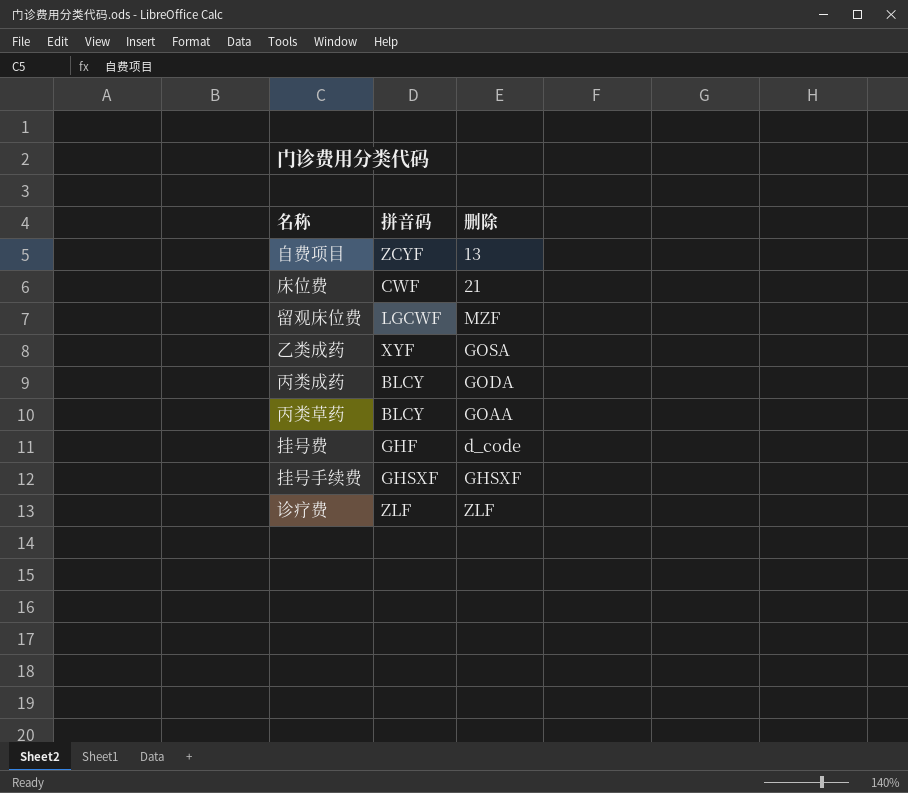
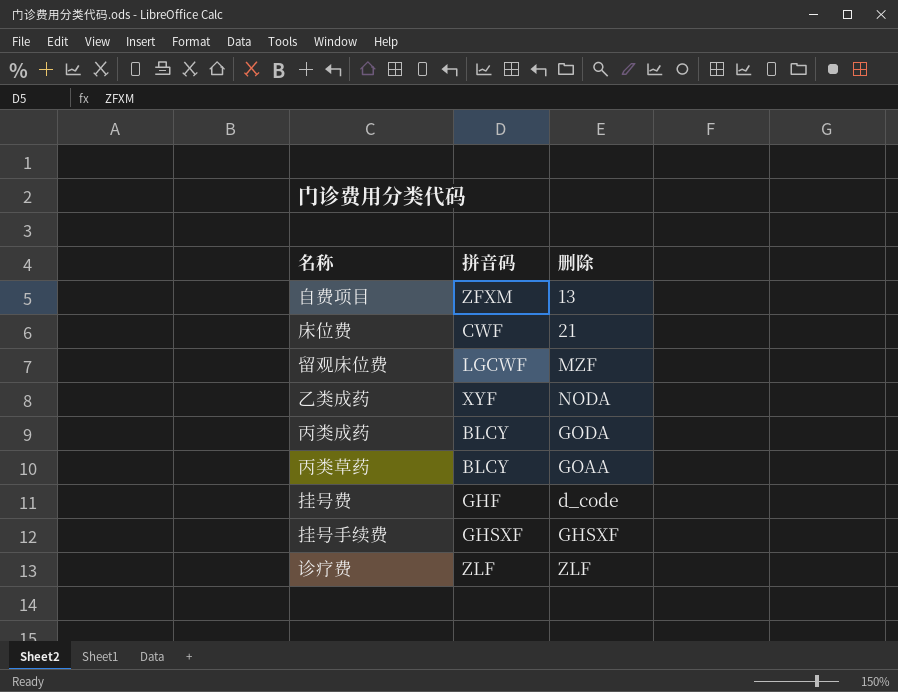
自费项目 | 拼音码: ZCYF -> ZFXM
乙类成药 | 删除: GOSA -> NODA

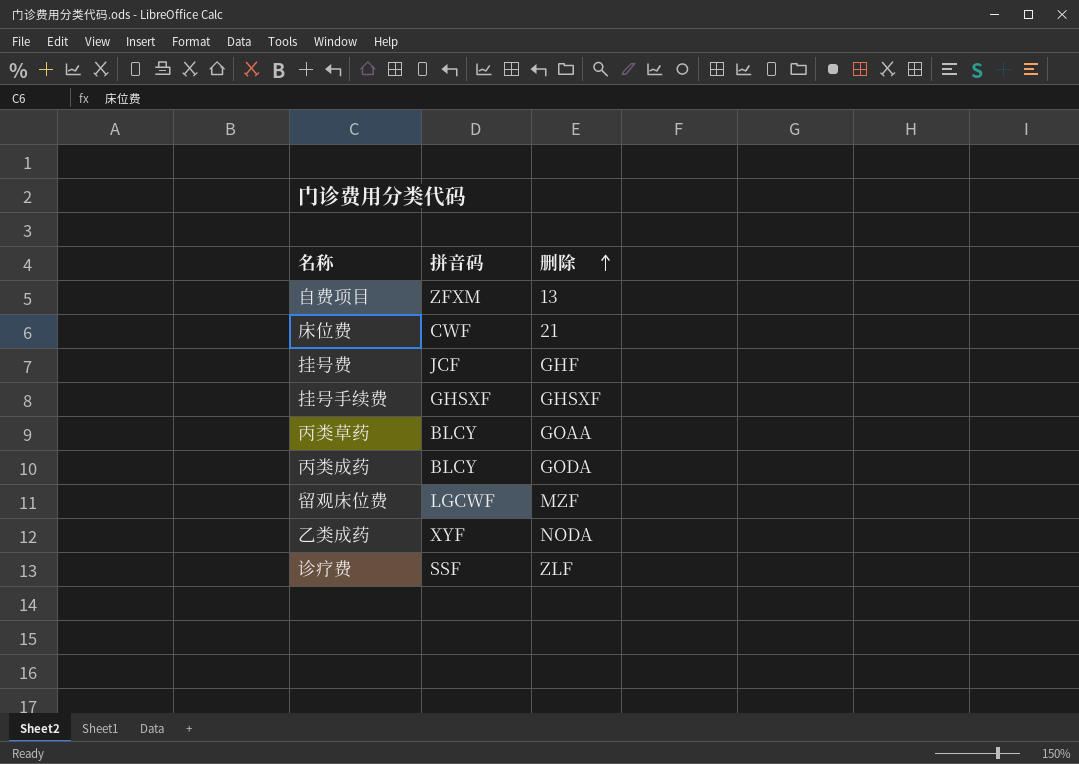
row order: none -> 删除 ascending
挂号费 | 拼音码: GHF -> JCF
挂号费 | 删除: d_code -> GHF
诊疗费 | 拼音码: ZLF -> SSF

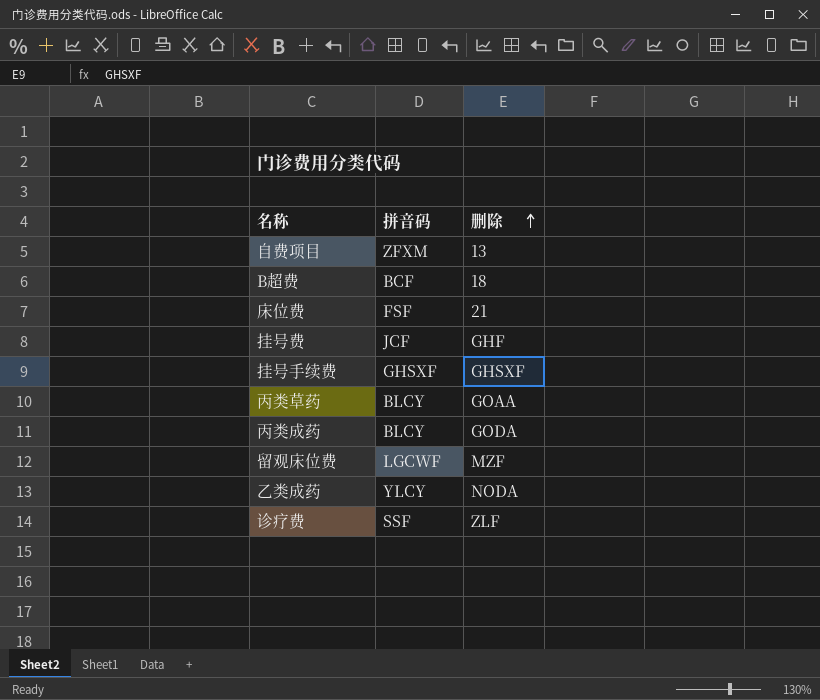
row B超费: none -> BCF | 18
床位费 | 拼音码: CWF -> FSF
乙类成药 | 拼音码: XYF -> YLCY

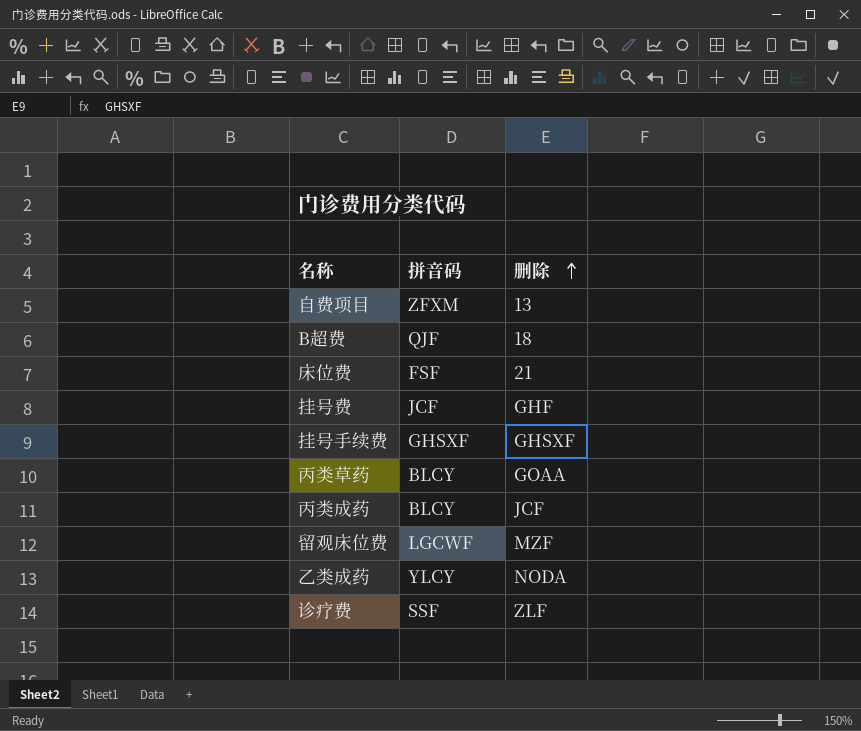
B超费 | 拼音码: BCF -> QJF
丙类成药 | 删除: GODA -> JCF

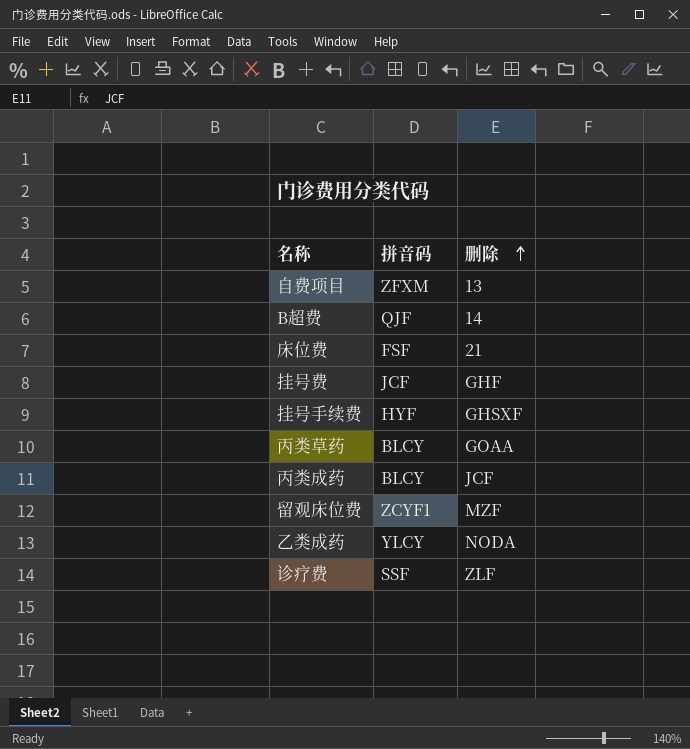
B超费 | 删除: 18 -> 14
挂号手续费 | 拼音码: GHSXF -> HYF
留观床位费 | 拼音码: LGCWF -> ZCYF1

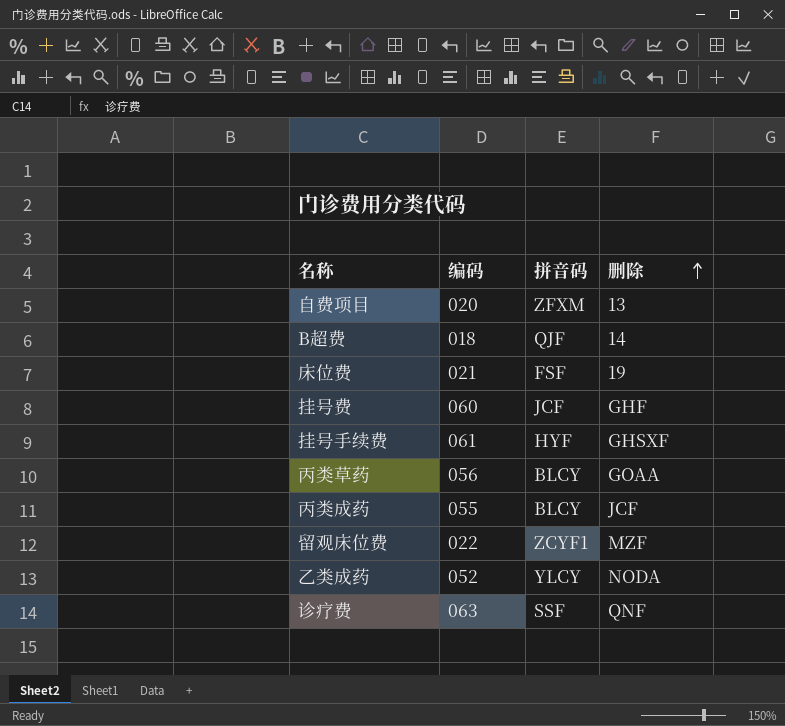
column 编码 | position: none -> 2
床位费 | 删除: 21 -> 19
诊疗费 | 删除: ZLF -> QNF

